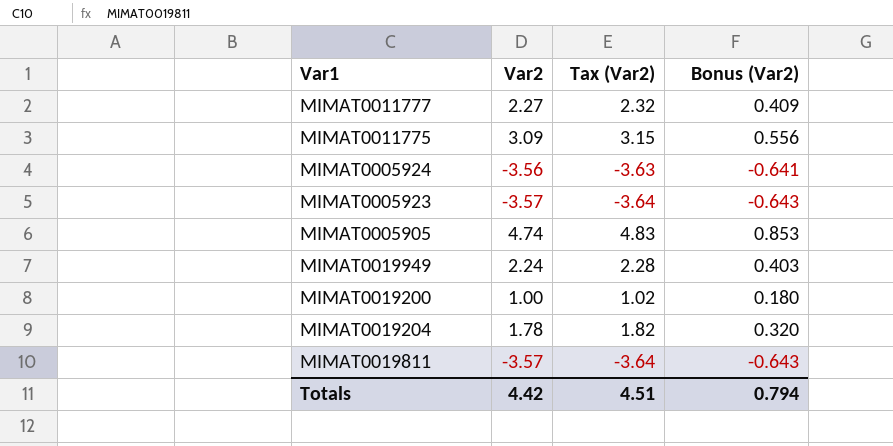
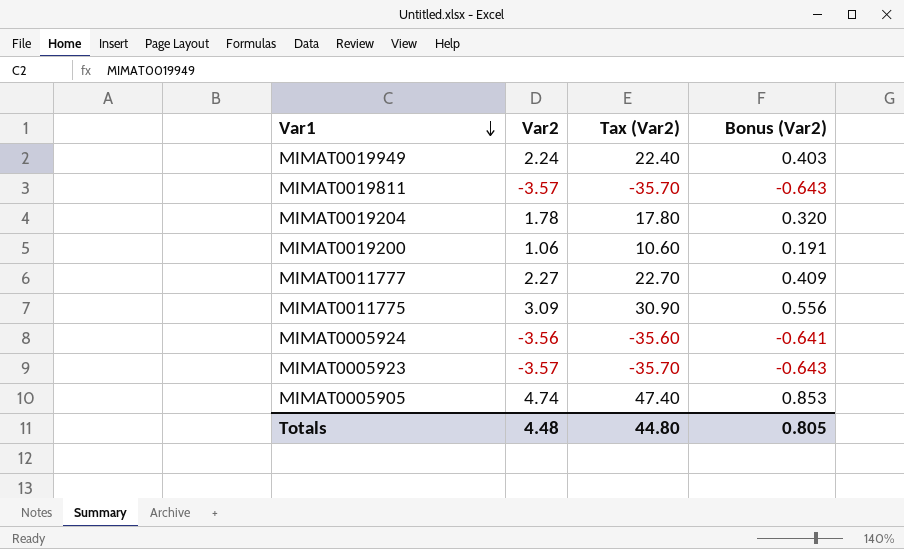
row order: none -> Var1 descending
column Tax (Var2) | formula: [Var2] * 1.02 -> [Var2] * 10
MIMAT0019200 | Var2: 1.00 -> 1.06
MIMAT0019200 | Bonus (Var2): 0.180 -> 0.191
Totals | Var2: 4.42 -> 4.48
Totals | Tax (Var2): 4.51 -> 44.80
Totals | Bonus (Var2): 0.794 -> 0.805

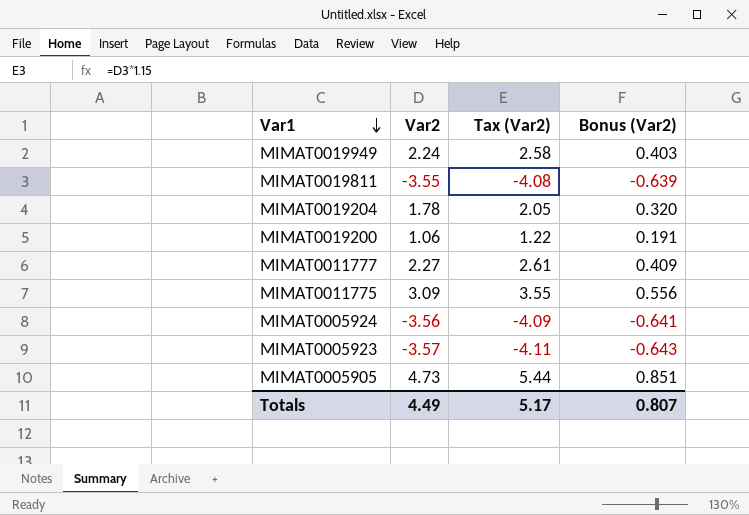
column Tax (Var2) | formula: [Var2] * 10 -> [Var2] * 1.15
MIMAT0019811 | Var2: -3.57 -> -3.55
MIMAT0019811 | Bonus (Var2): -0.643 -> -0.639
MIMAT0005905 | Var2: 4.74 -> 4.73
MIMAT0005905 | Bonus (Var2): 0.853 -> 0.851
Totals | Var2: 4.48 -> 4.49
Totals | Tax (Var2): 44.80 -> 5.17
Totals | Bonus (Var2): 0.805 -> 0.807

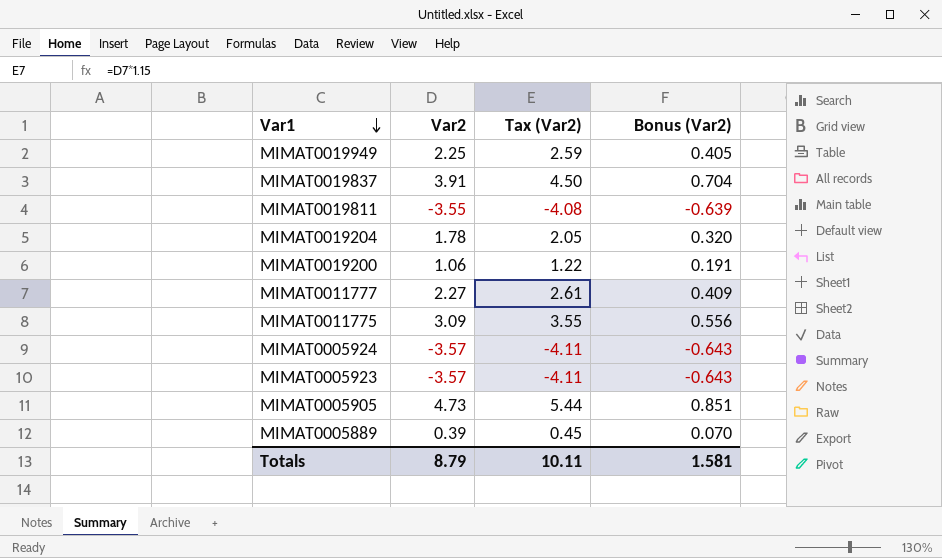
MIMAT0019949 | Var2: 2.24 -> 2.25
MIMAT0019949 | Tax (Var2): 2.58 -> 2.59
MIMAT0019949 | Bonus (Var2): 0.403 -> 0.405
row MIMAT0019837: none -> 3.91 | 4.50 | 0.704
MIMAT0005924 | Var2: -3.56 -> -3.57
MIMAT0005924 | Tax (Var2): -4.09 -> -4.11
MIMAT0005924 | Bonus (Var2): -0.641 -> -0.643
row MIMAT0005889: none -> 0.39 | 0.45 | 0.070
Totals | Var2: 4.49 -> 8.79
Totals | Tax (Var2): 5.17 -> 10.11
Totals | Bonus (Var2): 0.807 -> 1.581

